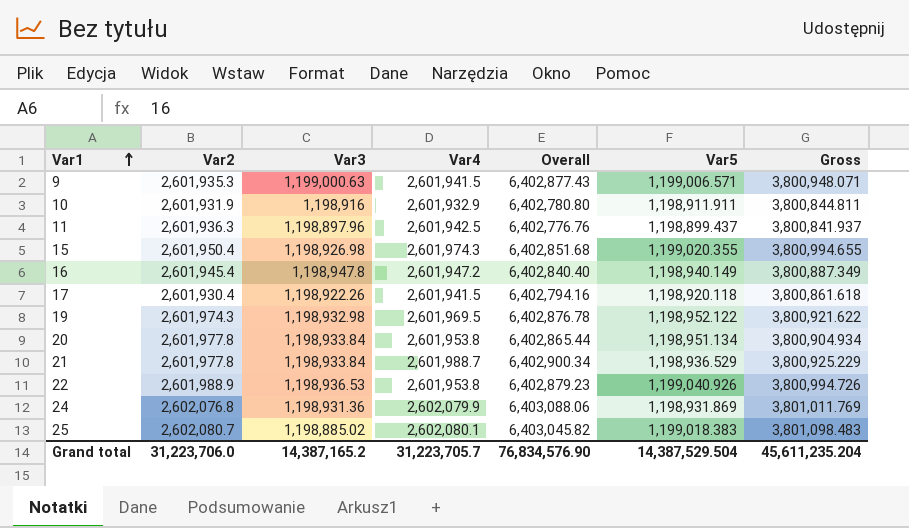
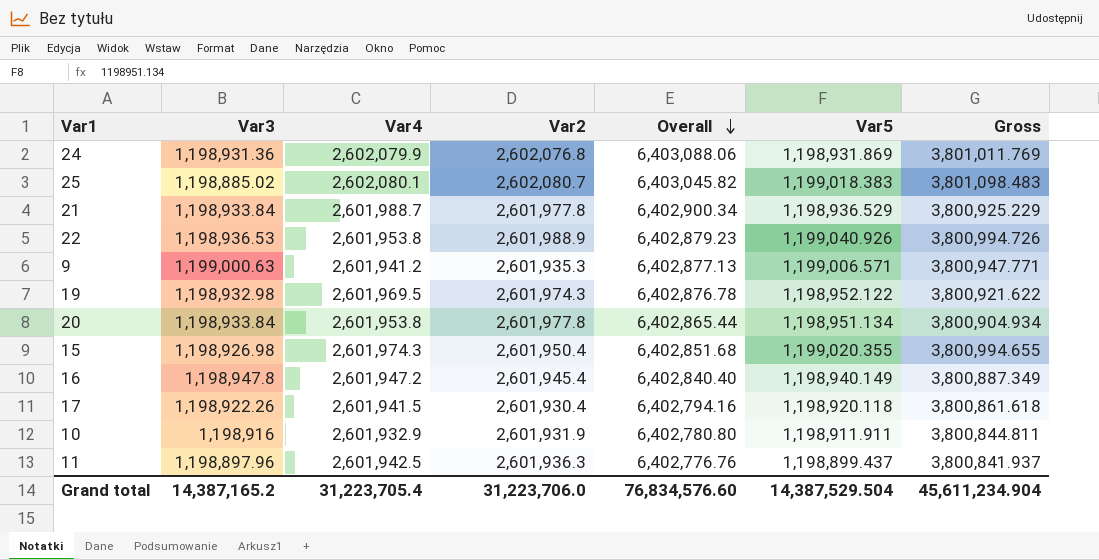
row order: Var1 ascending -> Overall descending
column Var2 | position: 2 -> 4
9 | Var4: 2,601,941.5 -> 2,601,941.2
9 | Overall: 6,402,877.43 -> 6,402,877.13
9 | Gross: 3,800,948.071 -> 3,800,947.771
Grand total | Var4: 31,223,705.7 -> 31,223,705.4
Grand total | Overall: 76,834,576.90 -> 76,834,576.60
Grand total | Gross: 45,611,235.204 -> 45,611,234.904

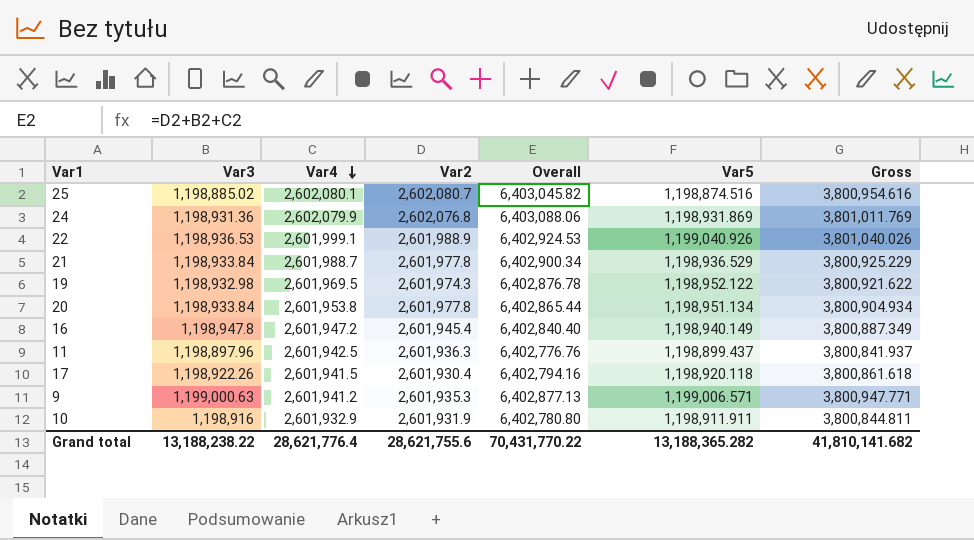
row order: Overall descending -> Var4 descending
row 15: 1,198,926.98 | 2,601,974.3 | 2,601,950.4 | 6,402,851.68 | 1,199,020.355 | 3,800,994.655 -> none
25 | Var5: 1,199,018.383 -> 1,198,874.516
25 | Gross: 3,801,098.483 -> 3,800,954.616
22 | Var4: 2,601,953.8 -> 2,601,999.1
22 | Overall: 6,402,879.23 -> 6,402,924.53
22 | Gross: 3,800,994.726 -> 3,801,040.026
Grand total | Var3: 14,387,165.2 -> 13,188,238.22
Grand total | Var4: 31,223,705.4 -> 28,621,776.4
Grand total | Var2: 31,223,706.0 -> 28,621,755.6
Grand total | Overall: 76,834,576.60 -> 70,431,770.22
Grand total | Var5: 14,387,529.504 -> 13,188,365.282
Grand total | Gross: 45,611,234.904 -> 41,810,141.682

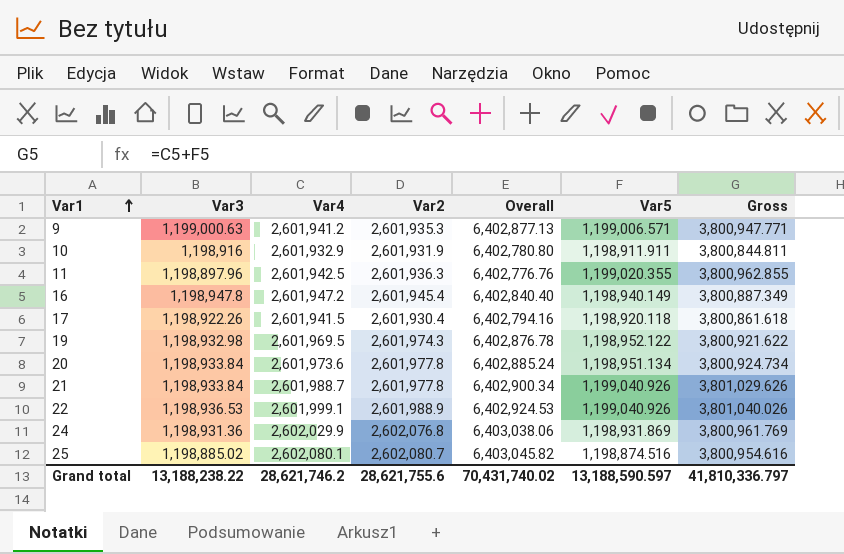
row order: Var4 descending -> Var1 ascending
11 | Var5: 1,198,899.437 -> 1,199,020.355
11 | Gross: 3,800,841.937 -> 3,800,962.855
20 | Var4: 2,601,953.8 -> 2,601,973.6
20 | Overall: 6,402,865.44 -> 6,402,885.24
20 | Gross: 3,800,904.934 -> 3,800,924.734
21 | Var5: 1,198,936.529 -> 1,199,040.926
21 | Gross: 3,800,925.229 -> 3,801,029.626
24 | Var4: 2,602,079.9 -> 2,602,029.9
24 | Overall: 6,403,088.06 -> 6,403,038.06
24 | Gross: 3,801,011.769 -> 3,800,961.769
Grand total | Var4: 28,621,776.4 -> 28,621,746.2
Grand total | Overall: 70,431,770.22 -> 70,431,740.02
Grand total | Var5: 13,188,365.282 -> 13,188,590.597
Grand total | Gross: 41,810,141.682 -> 41,810,336.797

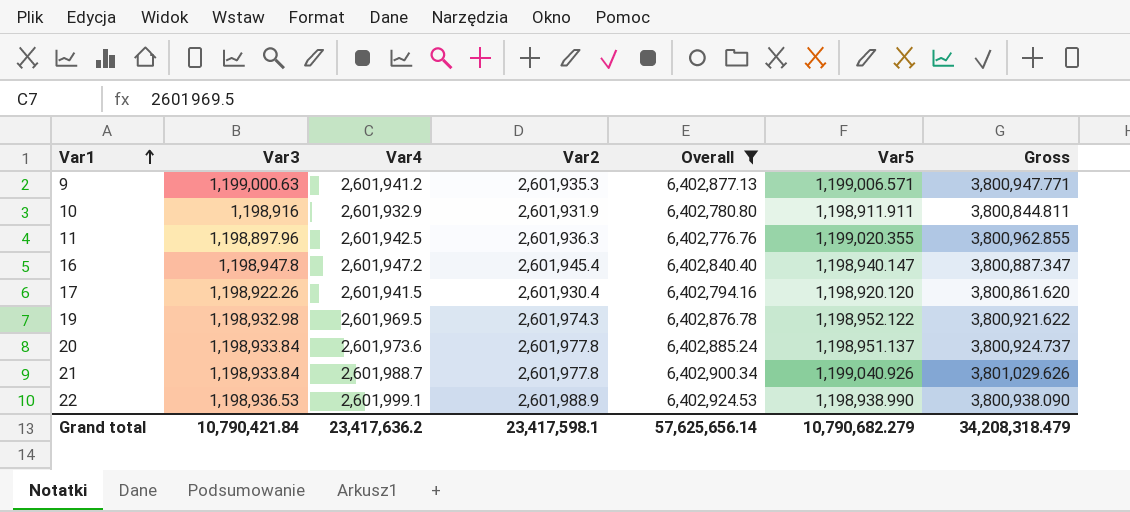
filter: none -> Overall <= 6,402,924.53
16 | Var5: 1,198,940.149 -> 1,198,940.147
16 | Gross: 3,800,887.349 -> 3,800,887.347
17 | Var5: 1,198,920.118 -> 1,198,920.120
17 | Gross: 3,800,861.618 -> 3,800,861.620
20 | Var5: 1,198,951.134 -> 1,198,951.137
20 | Gross: 3,800,924.734 -> 3,800,924.737
22 | Var5: 1,199,040.926 -> 1,198,938.990
22 | Gross: 3,801,040.026 -> 3,800,938.090
Grand total | Var3: 13,188,238.22 -> 10,790,421.84
Grand total | Var4: 28,621,746.2 -> 23,417,636.2
Grand total | Var2: 28,621,755.6 -> 23,417,598.1
Grand total | Overall: 70,431,740.02 -> 57,625,656.14
Grand total | Var5: 13,188,590.597 -> 10,790,682.279
Grand total | Gross: 41,810,336.797 -> 34,208,318.479

